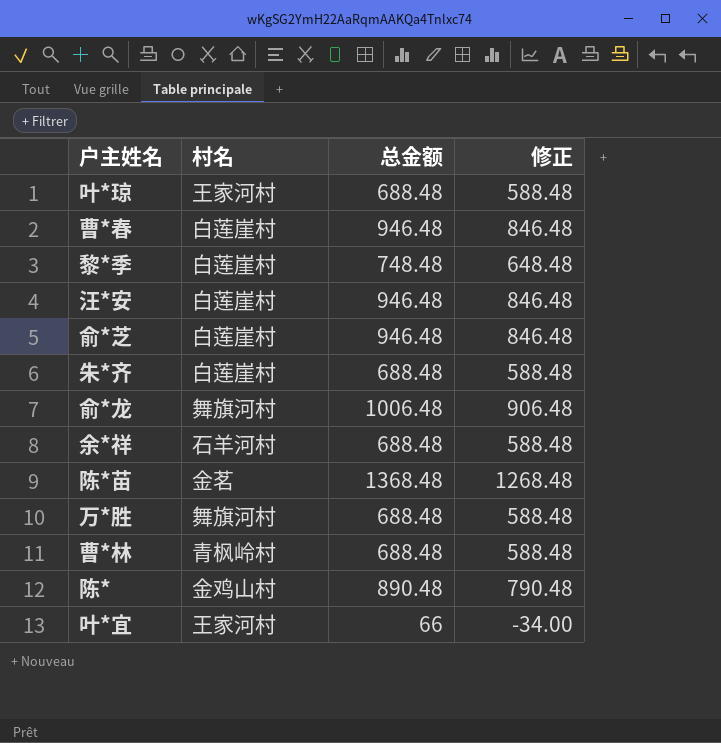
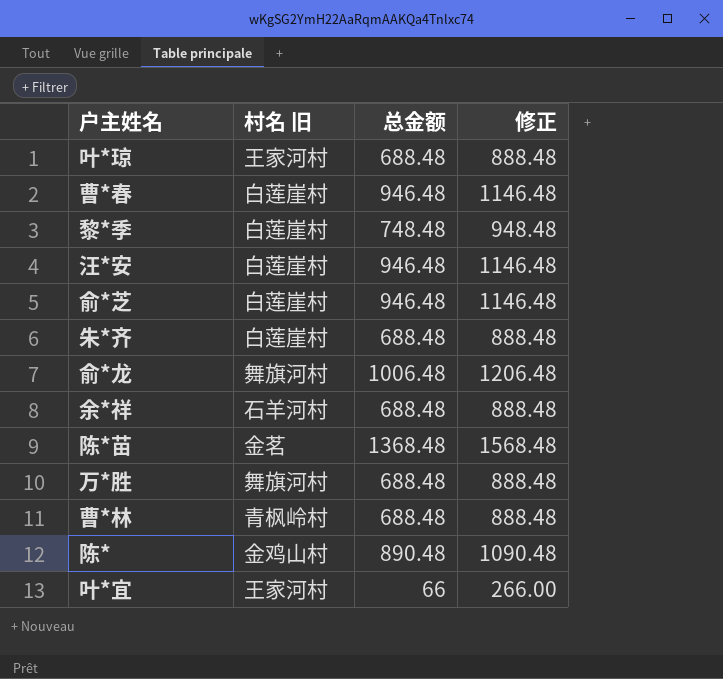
column name: 村名 -> 村名 旧
column 修正 | formula: [总金额] - 100 -> [总金额] + 200

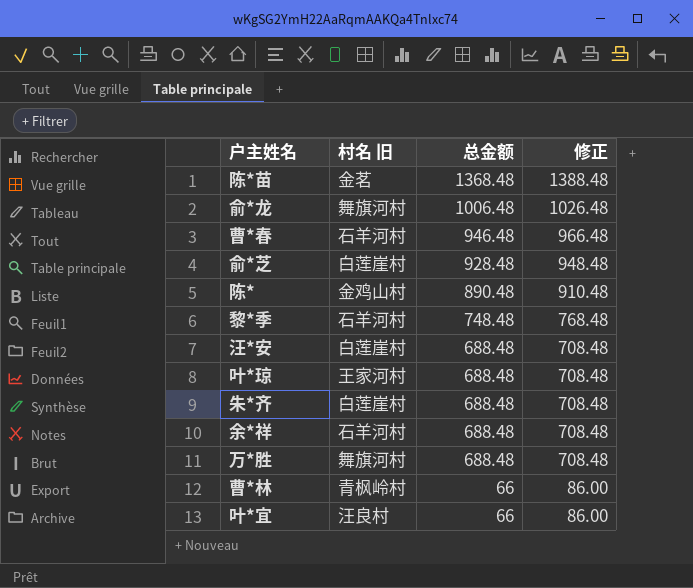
row order: none -> 总金额 descending
column 修正 | formula: [总金额] + 200 -> [总金额] + 20
曹*春 | 村名 旧: 白莲崖村 -> 石羊河村
俞*芝 | 总金额: 946.48 -> 928.48
黎*季 | 村名 旧: 白莲崖村 -> 石羊河村
汪*安 | 总金额: 946.48 -> 688.48
曹*林 | 总金额: 688.48 -> 66
叶*宜 | 村名 旧: 王家河村 -> 汪良村

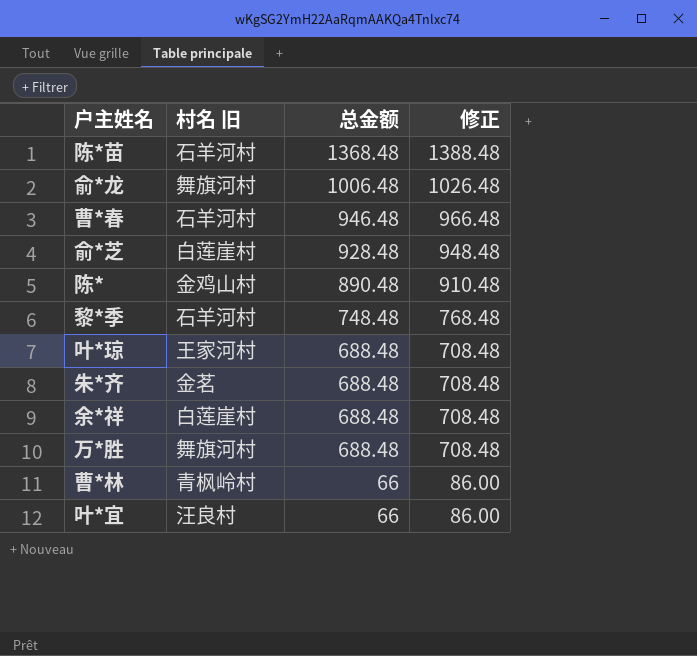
row 汪*安: 白莲崖村 | 688.48 | 708.48 -> none
陈*苗 | 村名 旧: 金茗 -> 石羊河村
朱*齐 | 村名 旧: 白莲崖村 -> 金茗
余*祥 | 村名 旧: 石羊河村 -> 白莲崖村

